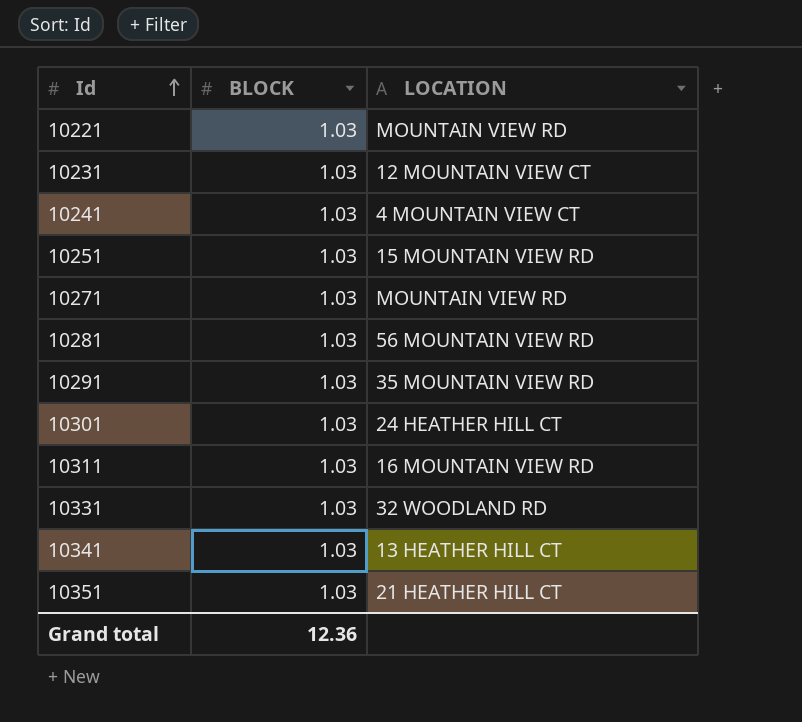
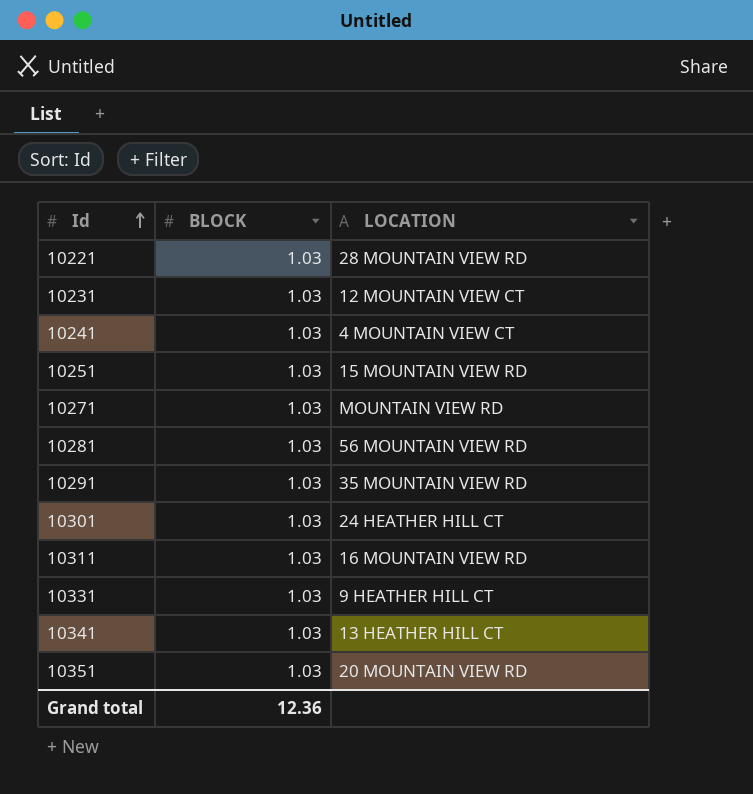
10221 | LOCATION: MOUNTAIN VIEW RD -> 28 MOUNTAIN VIEW RD
10331 | LOCATION: 32 WOODLAND RD -> 9 HEATHER HILL CT
10351 | LOCATION: 21 HEATHER HILL CT -> 20 MOUNTAIN VIEW RD

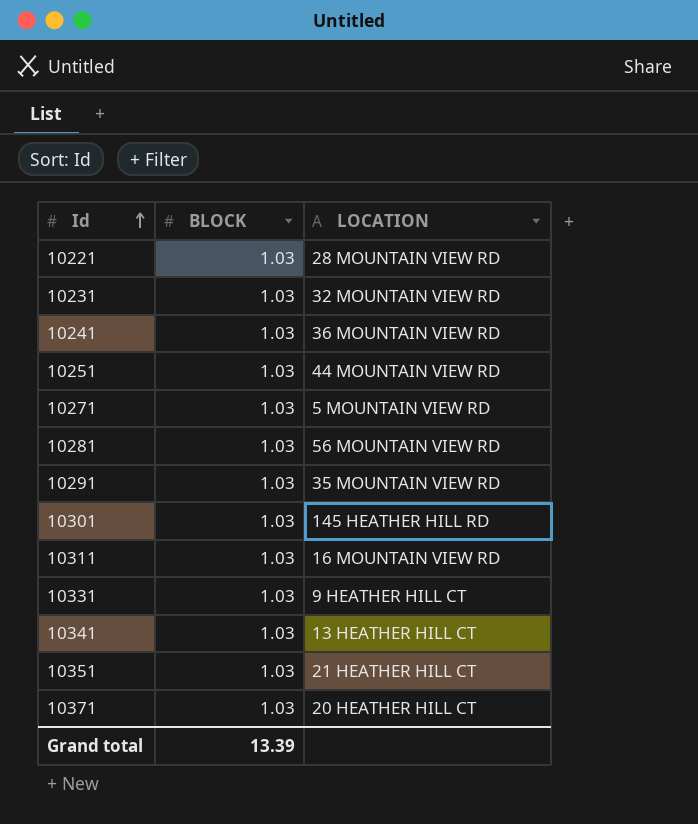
10231 | LOCATION: 12 MOUNTAIN VIEW CT -> 32 MOUNTAIN VIEW RD
10241 | LOCATION: 4 MOUNTAIN VIEW CT -> 36 MOUNTAIN VIEW RD
10251 | LOCATION: 15 MOUNTAIN VIEW RD -> 44 MOUNTAIN VIEW RD
10271 | LOCATION: MOUNTAIN VIEW RD -> 5 MOUNTAIN VIEW RD
10301 | LOCATION: 24 HEATHER HILL CT -> 145 HEATHER HILL RD
10351 | LOCATION: 20 MOUNTAIN VIEW RD -> 21 HEATHER HILL CT
row 10371: none -> 1.03 | 20 HEATHER HILL CT
Grand total | BLOCK: 12.36 -> 13.39

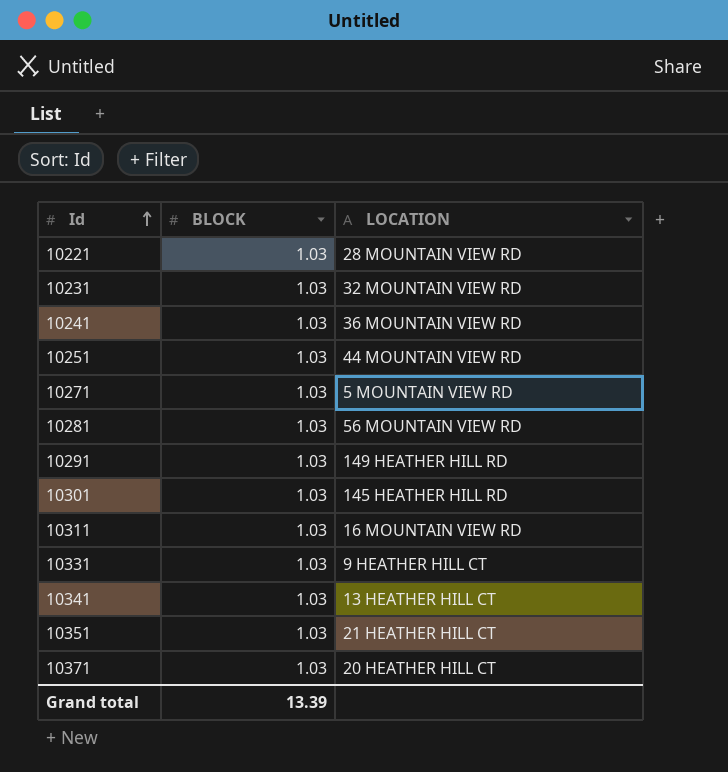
10291 | LOCATION: 35 MOUNTAIN VIEW RD -> 149 HEATHER HILL RD

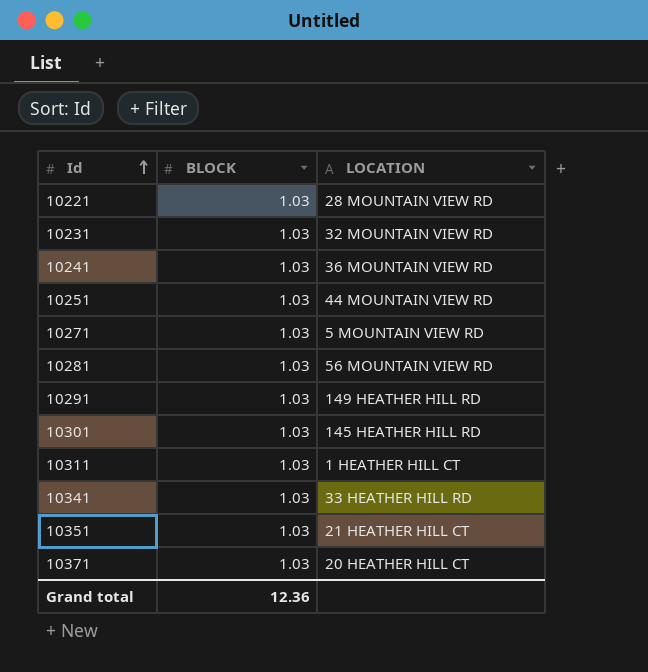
row 10331: 1.03 | 9 HEATHER HILL CT -> none
10311 | LOCATION: 16 MOUNTAIN VIEW RD -> 1 HEATHER HILL CT
10341 | LOCATION: 13 HEATHER HILL CT -> 33 HEATHER HILL RD
Grand total | BLOCK: 13.39 -> 12.36

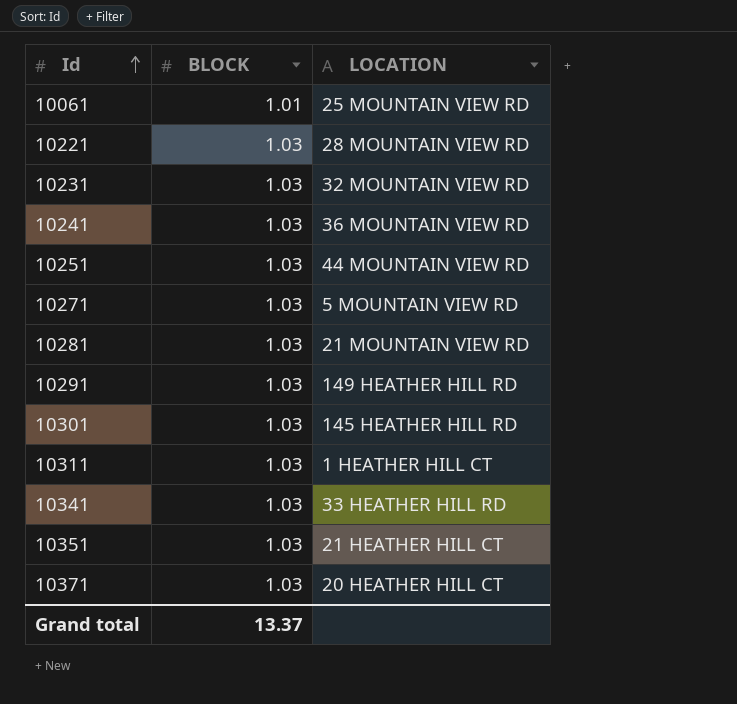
row 10061: none -> 1.01 | 25 MOUNTAIN VIEW RD
10281 | LOCATION: 56 MOUNTAIN VIEW RD -> 21 MOUNTAIN VIEW RD
Grand total | BLOCK: 12.36 -> 13.37

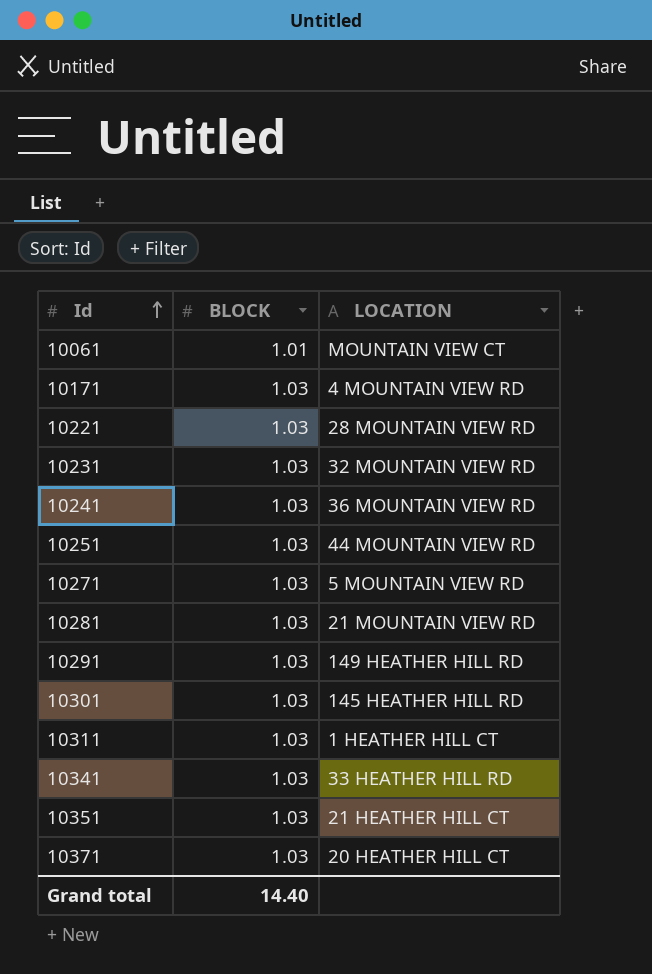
10061 | LOCATION: 25 MOUNTAIN VIEW RD -> MOUNTAIN VIEW CT
row 10171: none -> 1.03 | 4 MOUNTAIN VIEW RD
Grand total | BLOCK: 13.37 -> 14.40

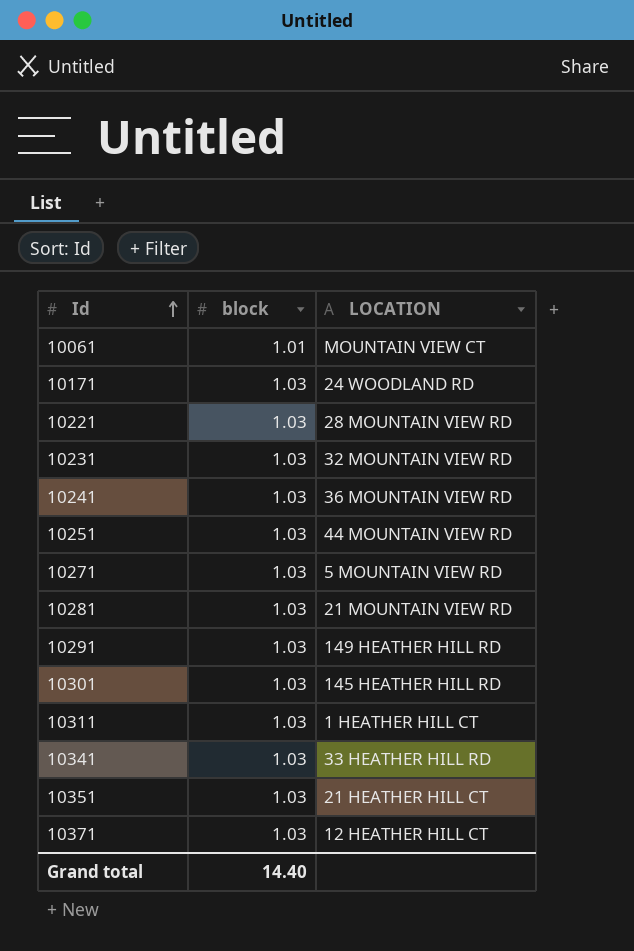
column name: BLOCK -> block
10171 | LOCATION: 4 MOUNTAIN VIEW RD -> 24 WOODLAND RD
10371 | LOCATION: 20 HEATHER HILL CT -> 12 HEATHER HILL CT

